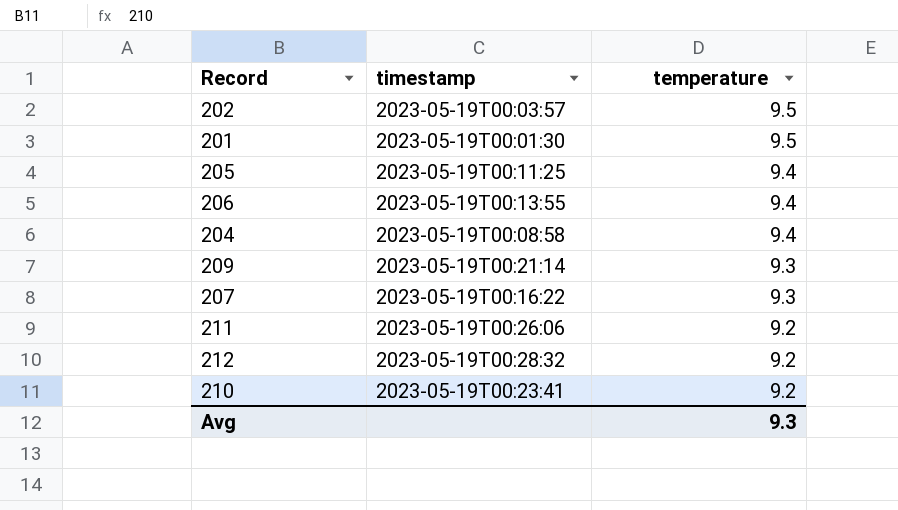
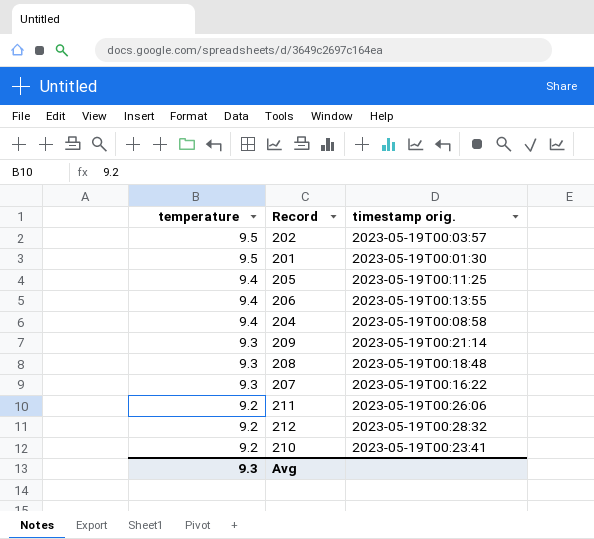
column temperature | position: 3 -> 1
column name: timestamp -> timestamp orig.
row 208: none -> 9.3 | 2023-05-19T00:18:48

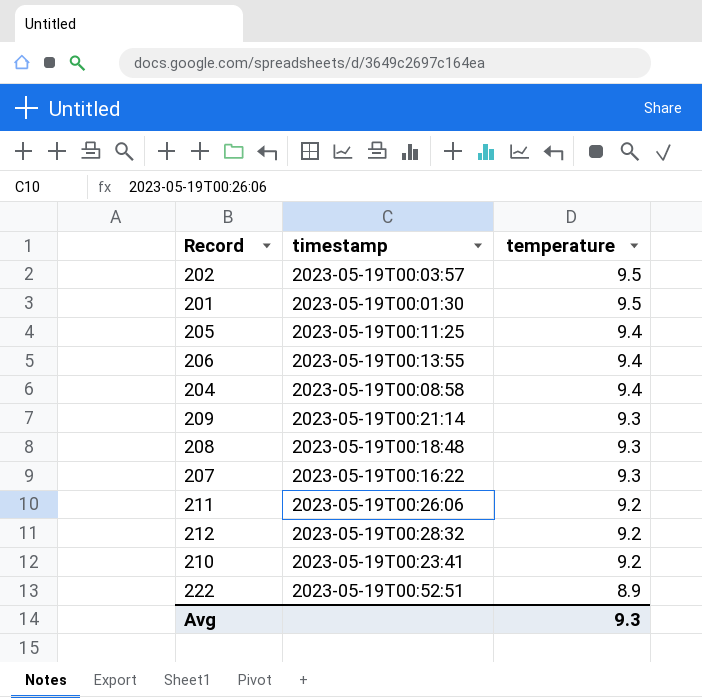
column name: timestamp orig. -> timestamp
column temperature | position: 1 -> 3
row 222: none -> 2023-05-19T00:52:51 | 8.9

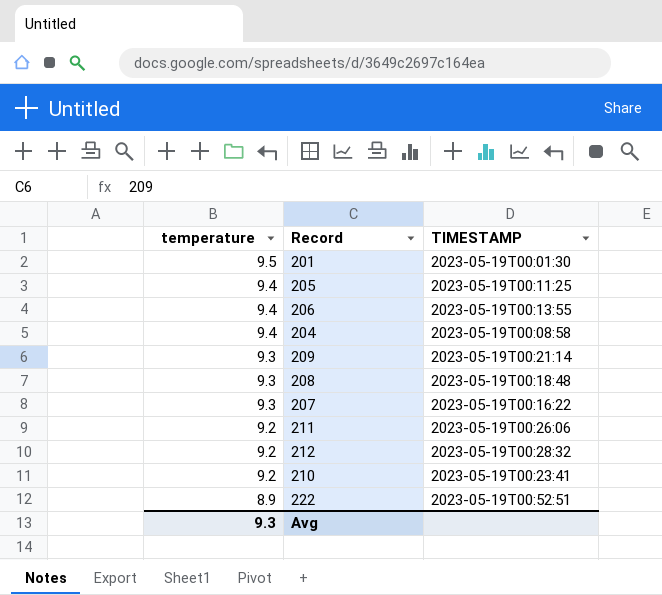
column temperature | position: 3 -> 1
column name: timestamp -> TIMESTAMP
row 202: 2023-05-19T00:03:57 | 9.5 -> none

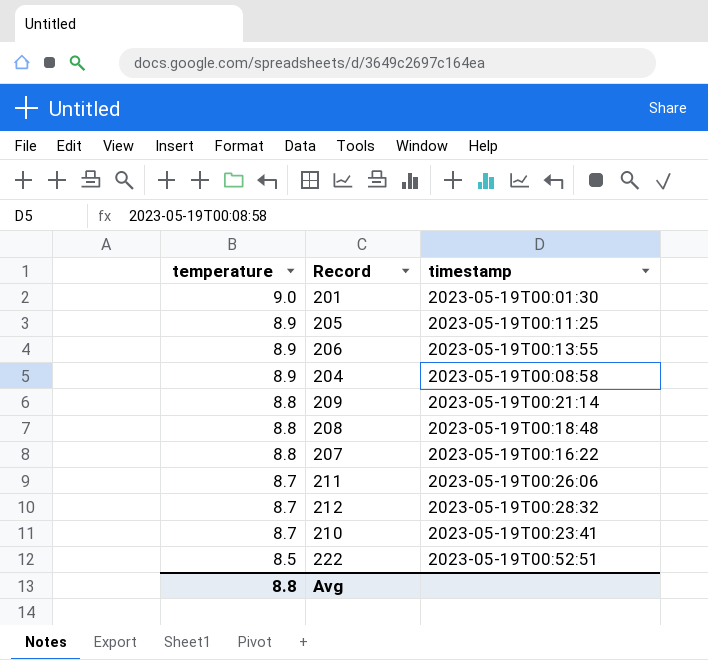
column name: TIMESTAMP -> timestamp
201 | temperature: 9.5 -> 9.0
205 | temperature: 9.4 -> 8.9
206 | temperature: 9.4 -> 8.9
204 | temperature: 9.4 -> 8.9
209 | temperature: 9.3 -> 8.8
208 | temperature: 9.3 -> 8.8
207 | temperature: 9.3 -> 8.8
211 | temperature: 9.2 -> 8.7
212 | temperature: 9.2 -> 8.7
210 | temperature: 9.2 -> 8.7
222 | temperature: 8.9 -> 8.5
Avg | temperature: 9.3 -> 8.8

